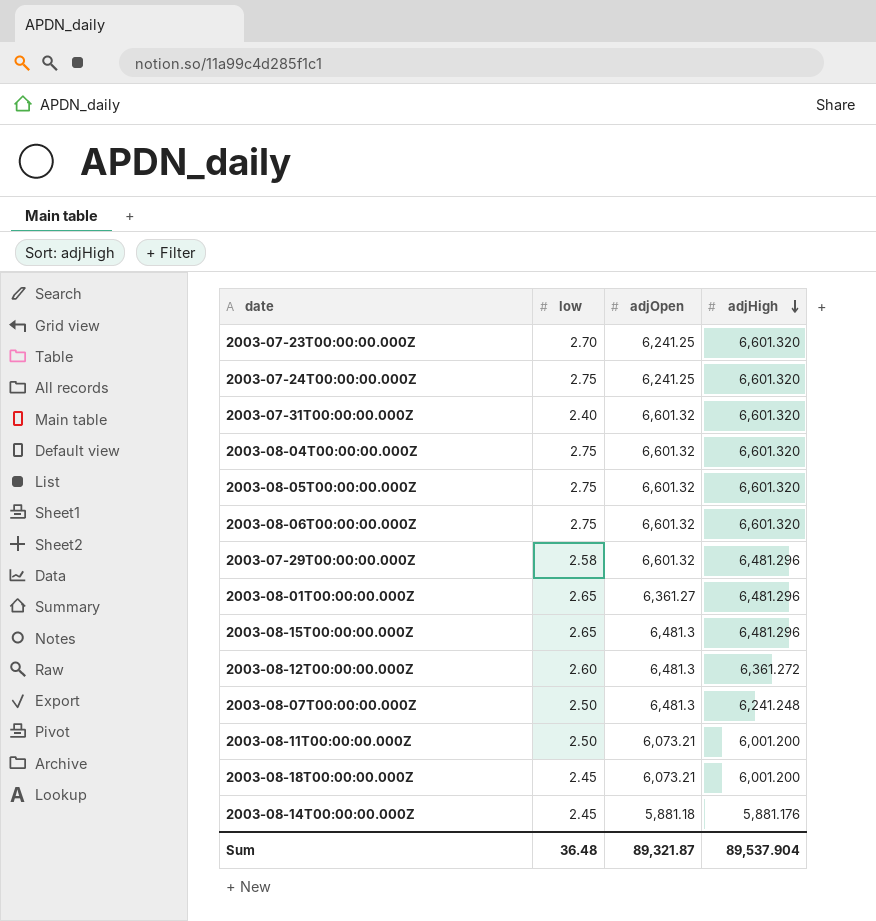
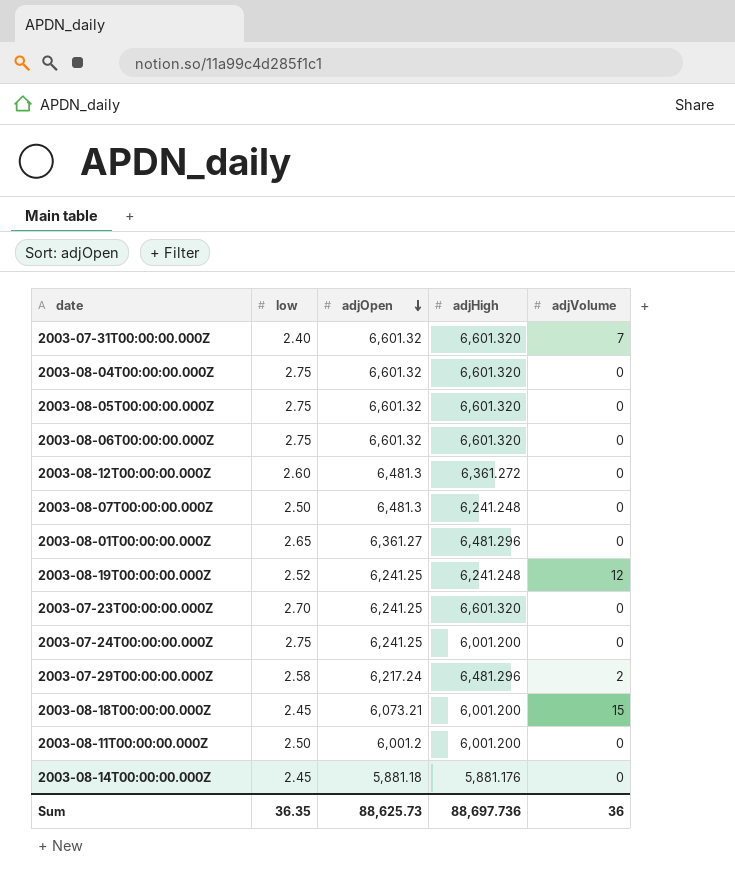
row order: adjHigh descending -> adjOpen descending
column adjVolume | position: none -> 5
row 2003-08-15T00:00:00.000Z: 2.65 | 6,481.3 | 6,481.296 -> none
row 2003-08-19T00:00:00.000Z: none -> 2.52 | 6,241.25 | 6,241.248 | 12
2003-07-24T00:00:00.000Z | adjHigh: 6,601.320 -> 6,001.200
2003-07-29T00:00:00.000Z | adjOpen: 6,601.32 -> 6,217.24
2003-08-11T00:00:00.000Z | adjOpen: 6,073.21 -> 6,001.2
Sum | low: 36.48 -> 36.35
Sum | adjOpen: 89,321.87 -> 88,625.73
Sum | adjHigh: 89,537.904 -> 88,697.736

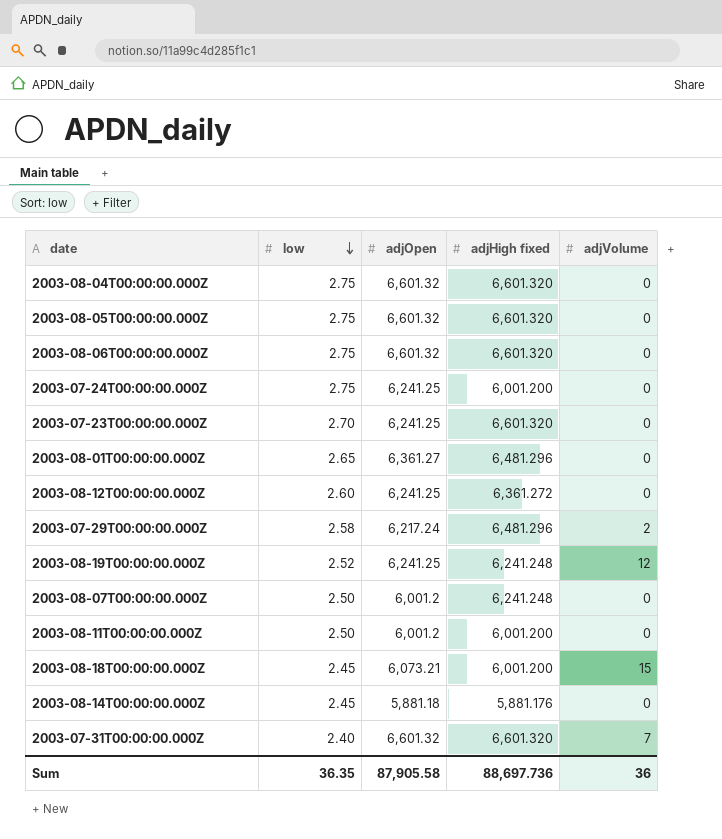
row order: adjOpen descending -> low descending
column name: adjHigh -> adjHigh fixed
2003-08-12T00:00:00.000Z | adjOpen: 6,481.3 -> 6,241.25
2003-08-07T00:00:00.000Z | adjOpen: 6,481.3 -> 6,001.2
Sum | adjOpen: 88,625.73 -> 87,905.58

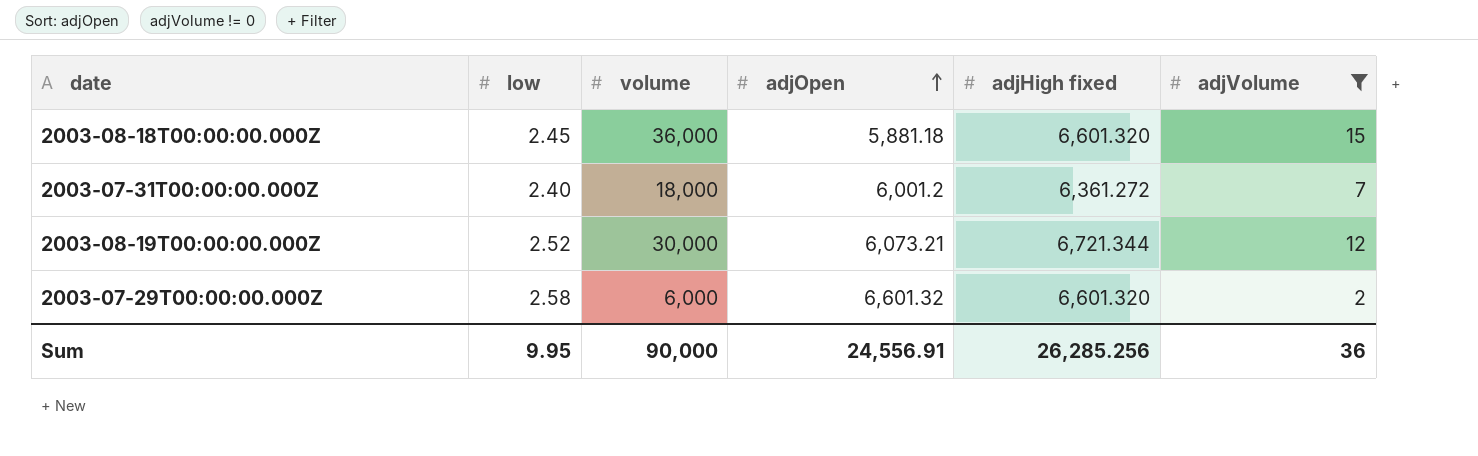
filter: none -> adjVolume != 0
row order: low descending -> adjOpen ascending
column volume | position: none -> 3
2003-08-18T00:00:00.000Z | adjOpen: 6,073.21 -> 5,881.18
2003-08-18T00:00:00.000Z | adjHigh fixed: 6,001.200 -> 6,601.320
2003-07-31T00:00:00.000Z | adjOpen: 6,601.32 -> 6,001.2
2003-07-31T00:00:00.000Z | adjHigh fixed: 6,601.320 -> 6,361.272
2003-08-19T00:00:00.000Z | adjOpen: 6,241.25 -> 6,073.21
2003-08-19T00:00:00.000Z | adjHigh fixed: 6,241.248 -> 6,721.344
2003-07-29T00:00:00.000Z | adjOpen: 6,217.24 -> 6,601.32
2003-07-29T00:00:00.000Z | adjHigh fixed: 6,481.296 -> 6,601.320
Sum | low: 36.35 -> 9.95
Sum | adjOpen: 87,905.58 -> 24,556.91
Sum | adjHigh fixed: 88,697.736 -> 26,285.256

